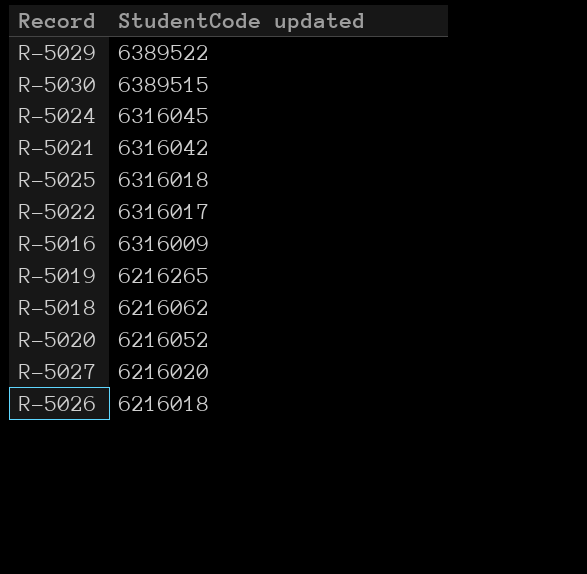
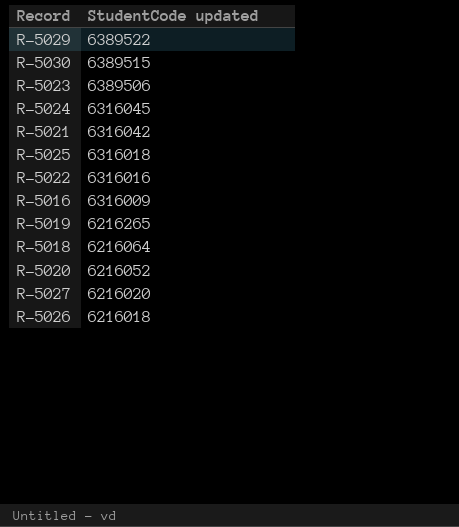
row R-5023: none -> 6389506
R-5022 | StudentCode updated: 6316017 -> 6316016
R-5018 | StudentCode updated: 6216062 -> 6216064

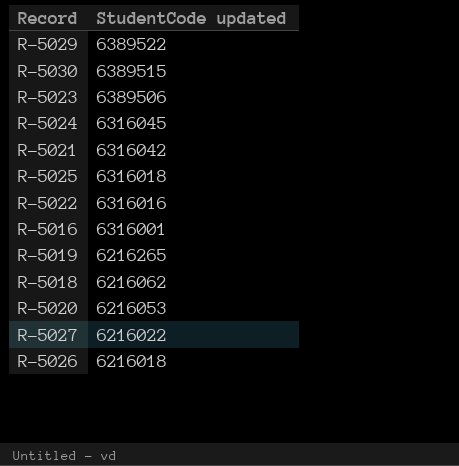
R-5016 | StudentCode updated: 6316009 -> 6316001
R-5018 | StudentCode updated: 6216064 -> 6216062
R-5020 | StudentCode updated: 6216052 -> 6216053
R-5027 | StudentCode updated: 6216020 -> 6216022

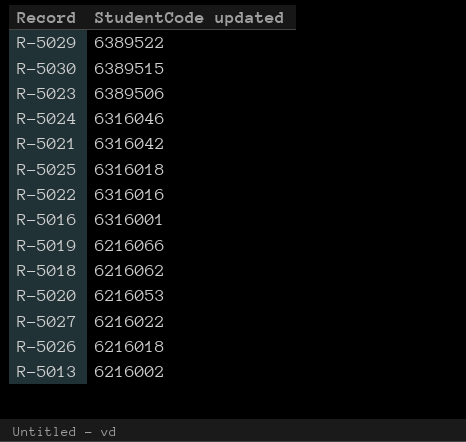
R-5024 | StudentCode updated: 6316045 -> 6316046
R-5019 | StudentCode updated: 6216265 -> 6216066
row R-5013: none -> 6216002

